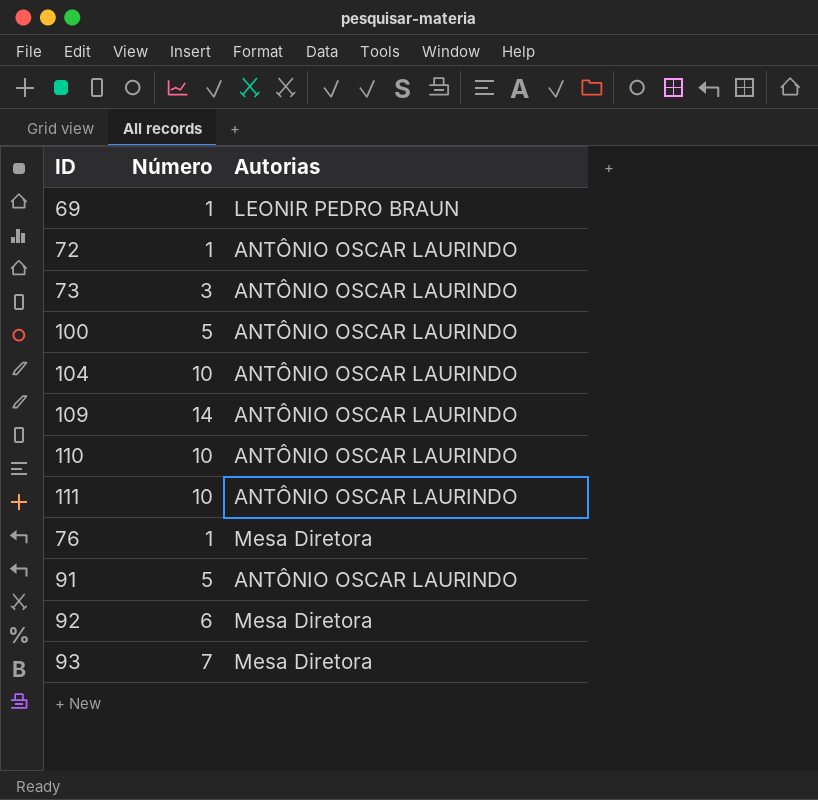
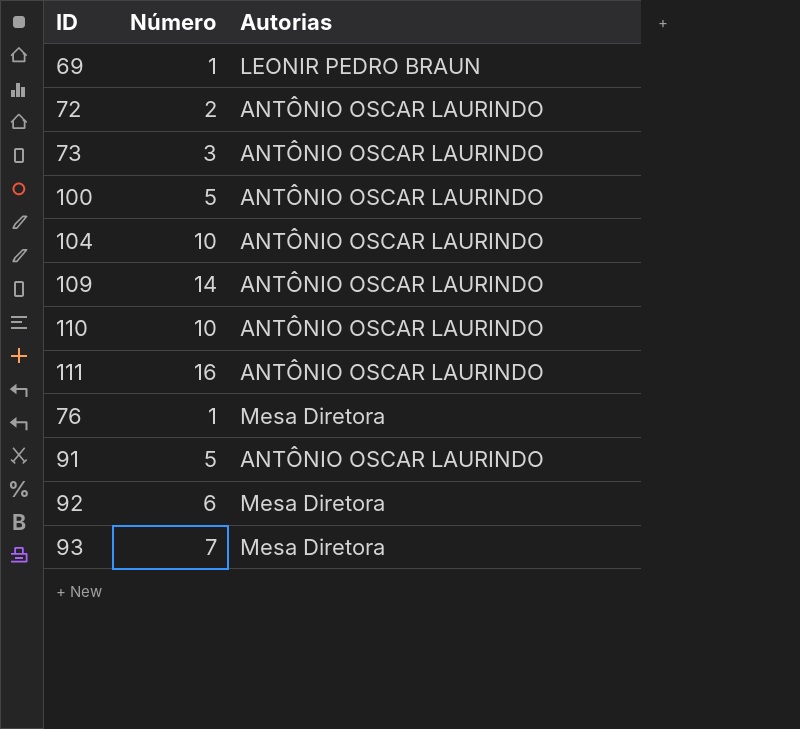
72 | Número: 1 -> 2
111 | Número: 10 -> 16

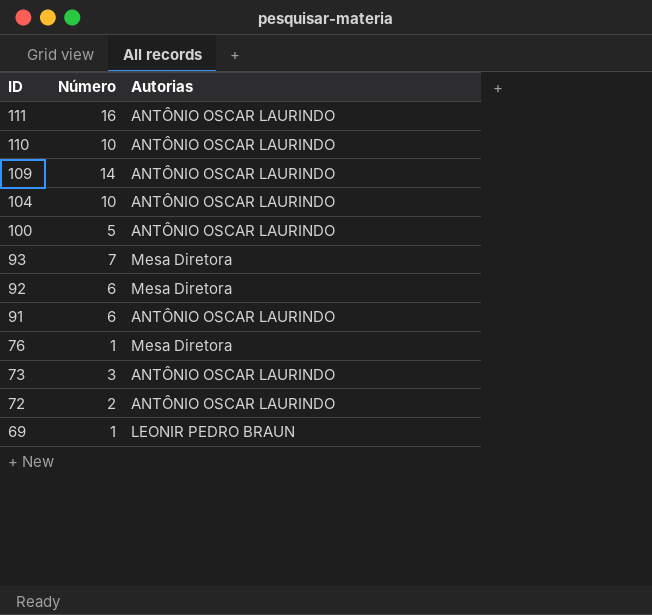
row order: none -> ID descending
91 | Número: 5 -> 6

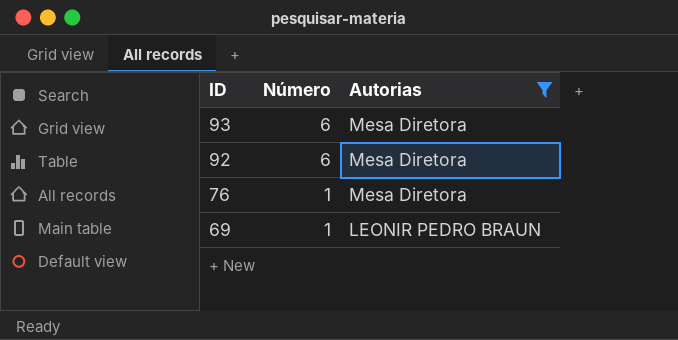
filter: none -> Autorias != ANTÔNIO OSCAR LAURINDO
93 | Número: 7 -> 6

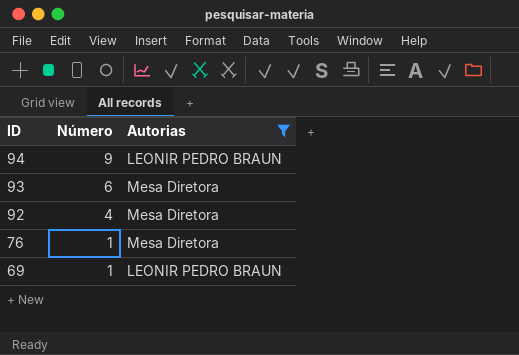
row 94: none -> 9 | LEONIR PEDRO BRAUN
92 | Número: 6 -> 4

